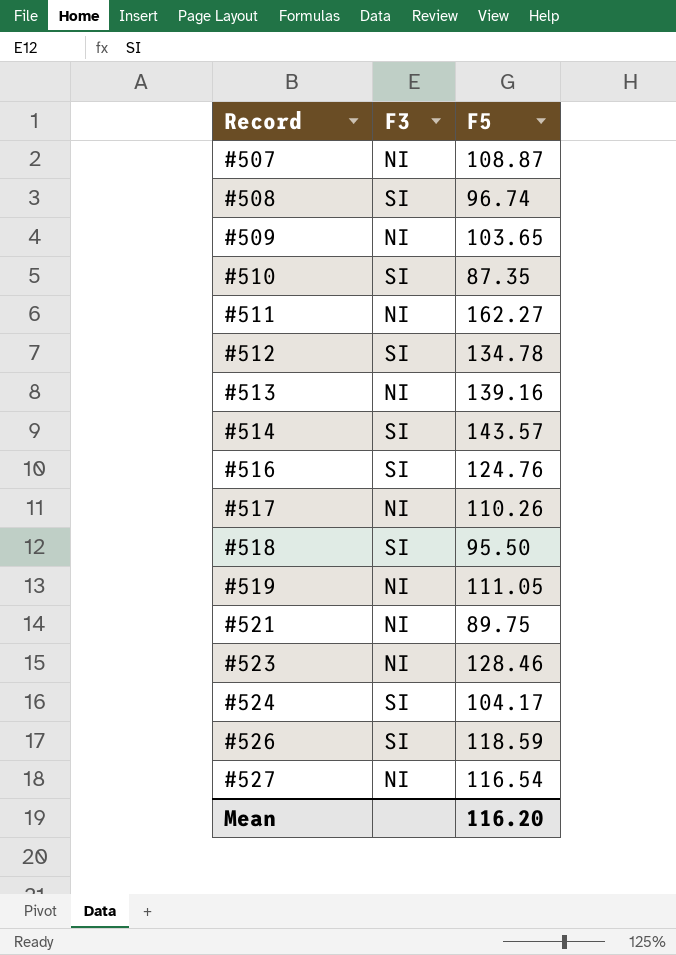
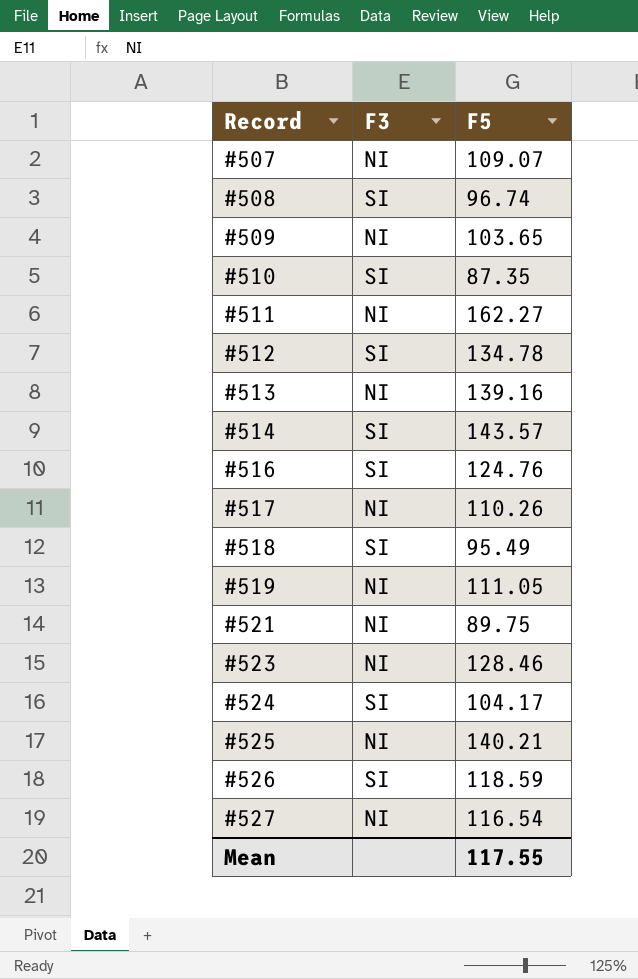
#507 | F5: 108.87 -> 109.07
#518 | F5: 95.50 -> 95.49
row #525: none -> NI | 140.21
Mean | F5: 116.20 -> 117.55

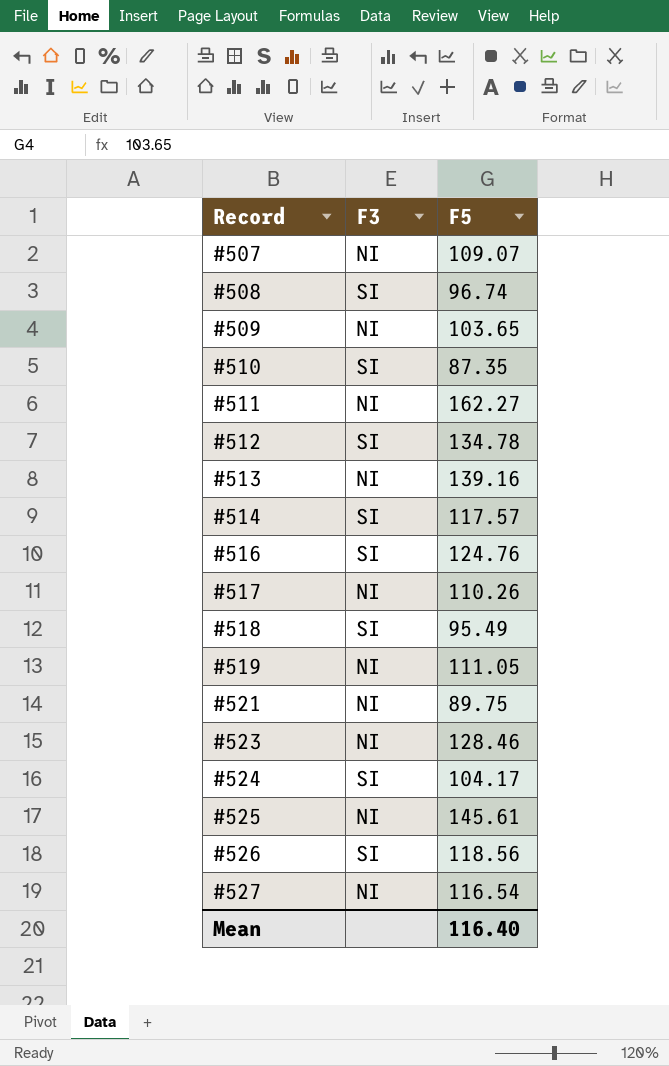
#514 | F5: 143.57 -> 117.57
#525 | F5: 140.21 -> 145.61
#526 | F5: 118.59 -> 118.56
Mean | F5: 117.55 -> 116.40

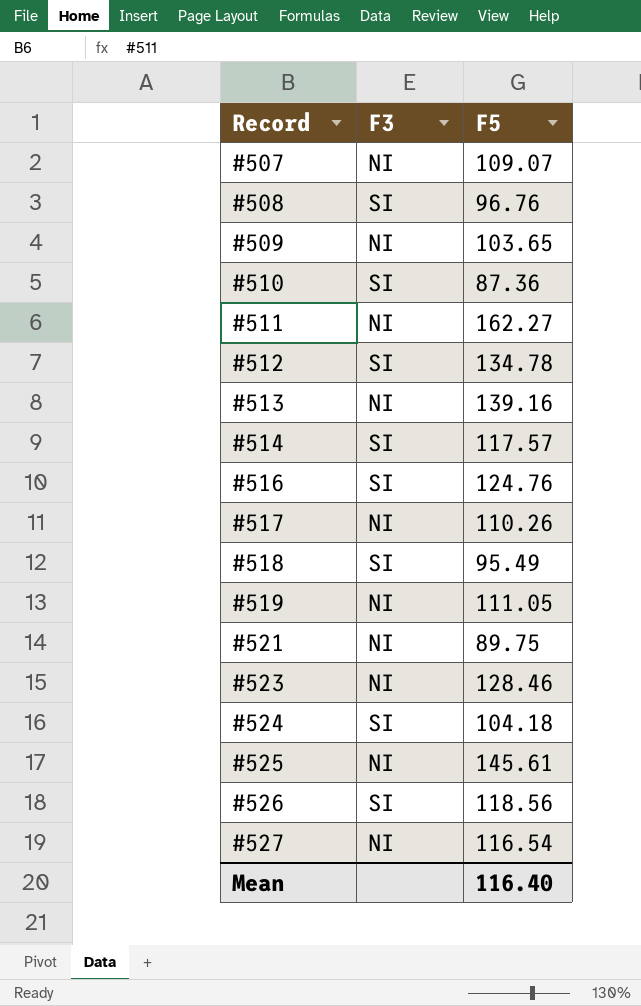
#508 | F5: 96.74 -> 96.76
#510 | F5: 87.35 -> 87.36
#524 | F5: 104.17 -> 104.18

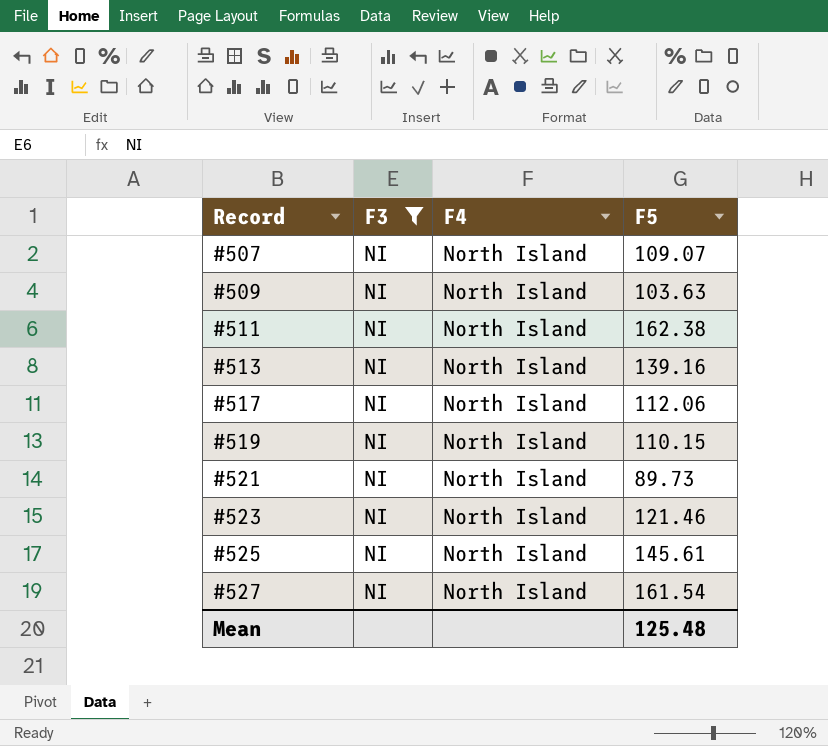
filter: none -> F3 = NI
column F4 | position: none -> 3
#509 | F5: 103.65 -> 103.63
#511 | F5: 162.27 -> 162.38
#517 | F5: 110.26 -> 112.06
#519 | F5: 111.05 -> 110.15
#521 | F5: 89.75 -> 89.73
#523 | F5: 128.46 -> 121.46
#527 | F5: 116.54 -> 161.54
Mean | F5: 116.40 -> 125.48

